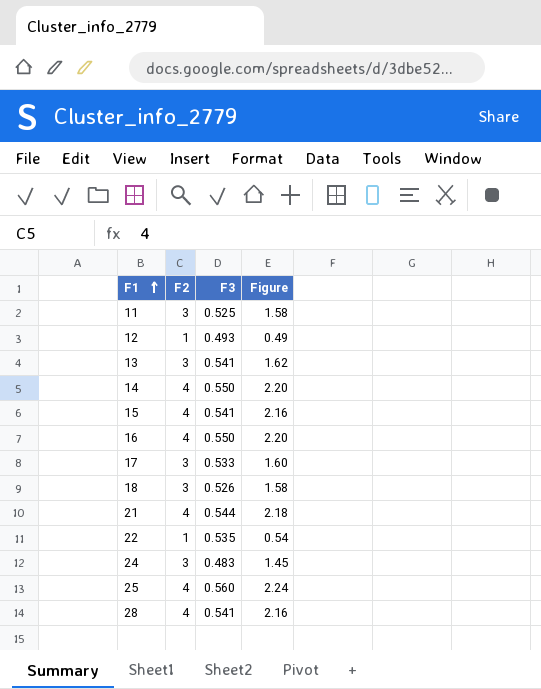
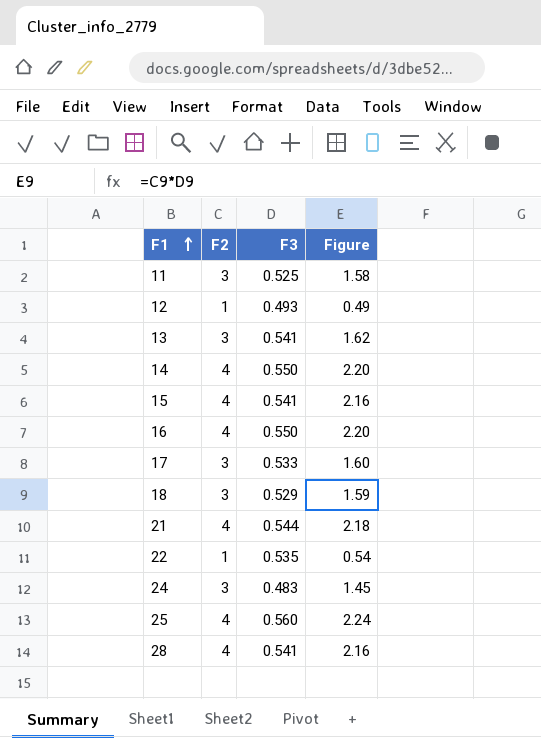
18 | F3: 0.526 -> 0.529
18 | Figure: 1.58 -> 1.59

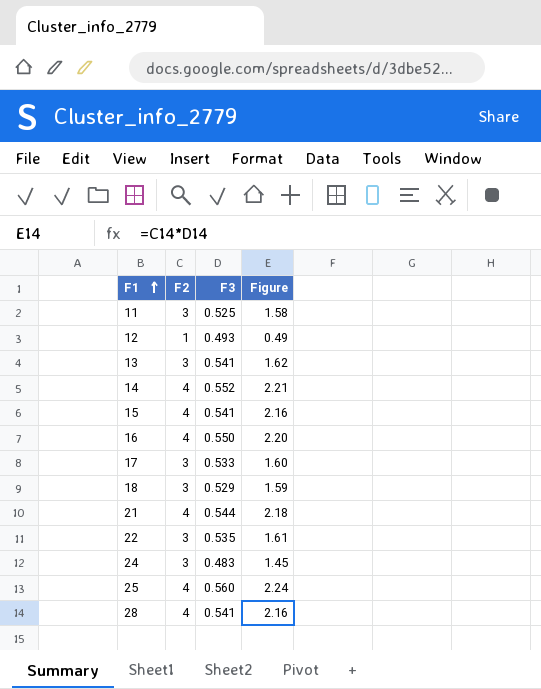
14 | F3: 0.550 -> 0.552
14 | Figure: 2.20 -> 2.21
22 | F2: 1 -> 3
22 | Figure: 0.54 -> 1.61

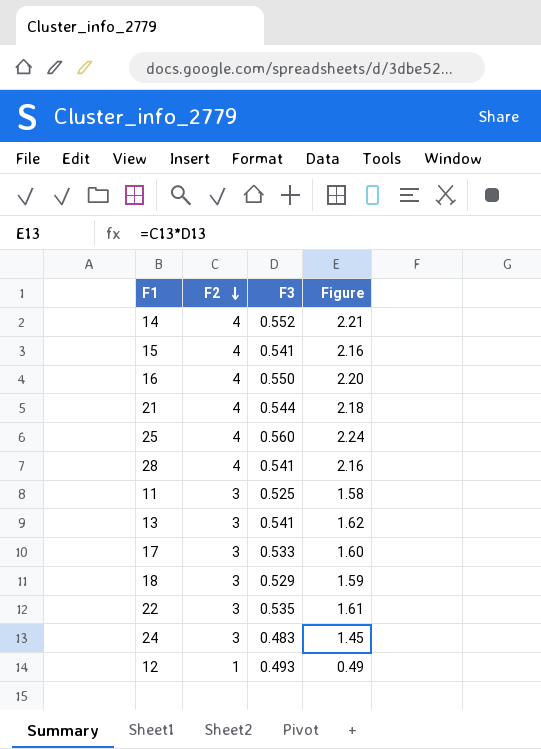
row order: F1 ascending -> F2 descending

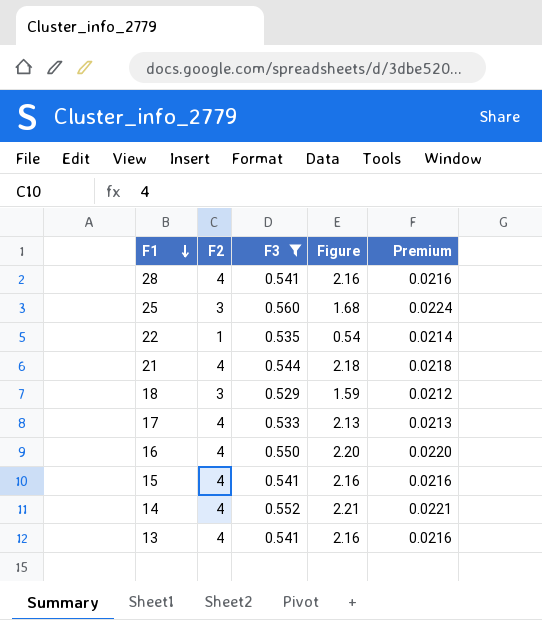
filter: none -> F3 >= 0.529
row order: F2 descending -> F1 descending
column Premium | formula: none -> [F3] * 0.04
25 | F2: 4 -> 3
25 | Figure: 2.24 -> 1.68
22 | F2: 3 -> 1
22 | Figure: 1.61 -> 0.54
17 | F2: 3 -> 4
17 | Figure: 1.60 -> 2.13
13 | F2: 3 -> 4
13 | Figure: 1.62 -> 2.16

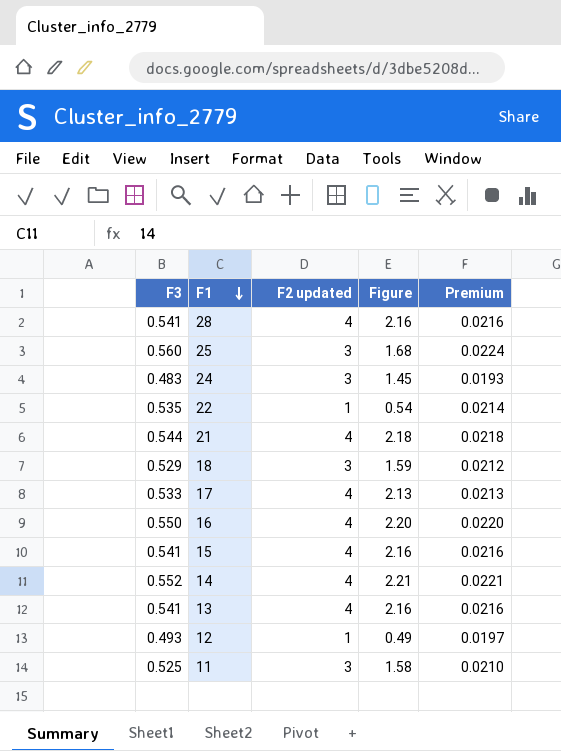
filter: F3 >= 0.529 -> none
column F3 | position: 3 -> 1
column name: F2 -> F2 updated

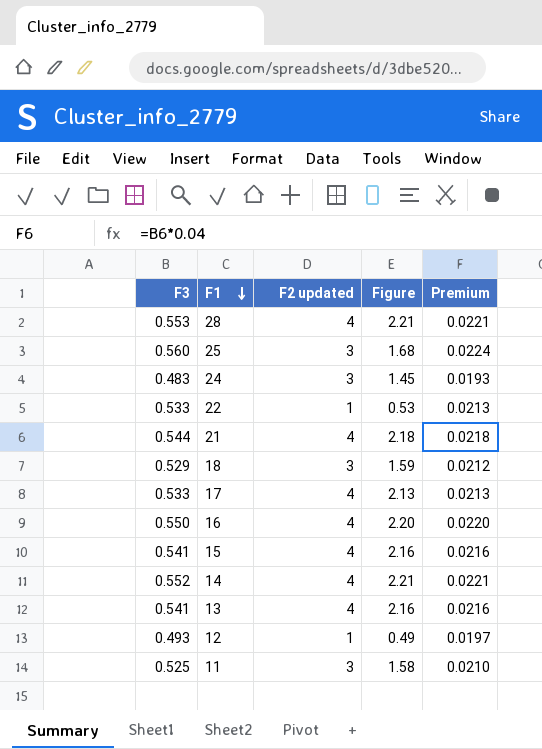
28 | F3: 0.541 -> 0.553
28 | Figure: 2.16 -> 2.21
28 | Premium: 0.0216 -> 0.0221
22 | F3: 0.535 -> 0.533
22 | Figure: 0.54 -> 0.53
22 | Premium: 0.0214 -> 0.0213

